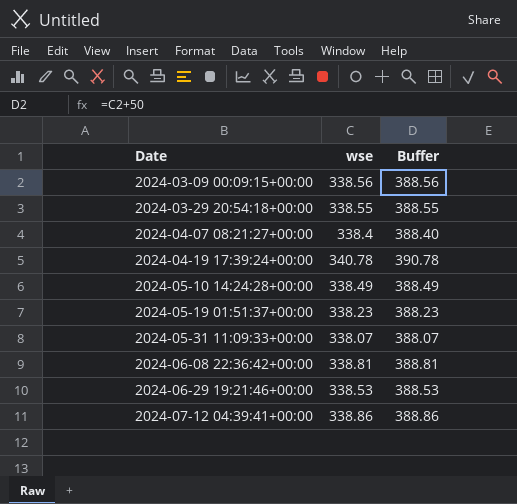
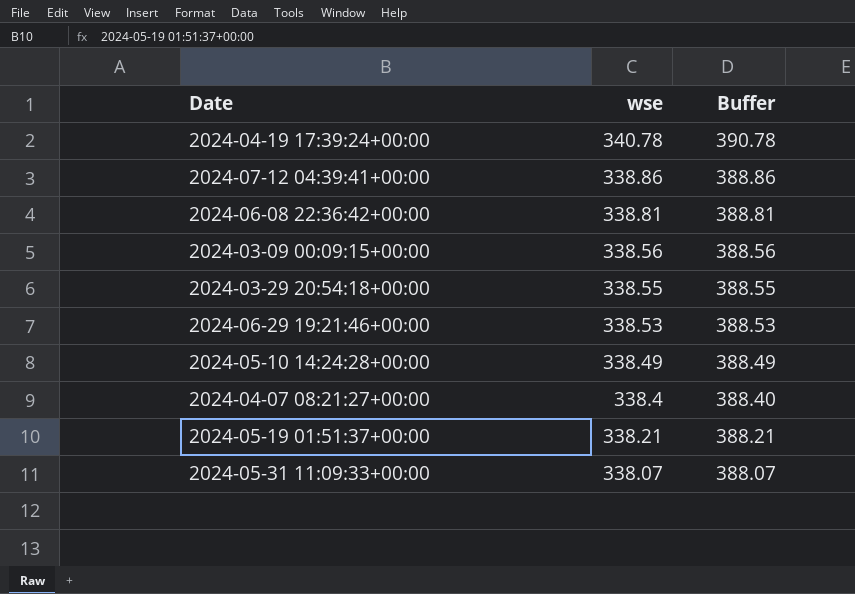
row order: Date ascending -> wse descending
2024-05-19 01:51:37+00:00 | wse: 338.23 -> 338.21
2024-05-19 01:51:37+00:00 | Buffer: 388.23 -> 388.21

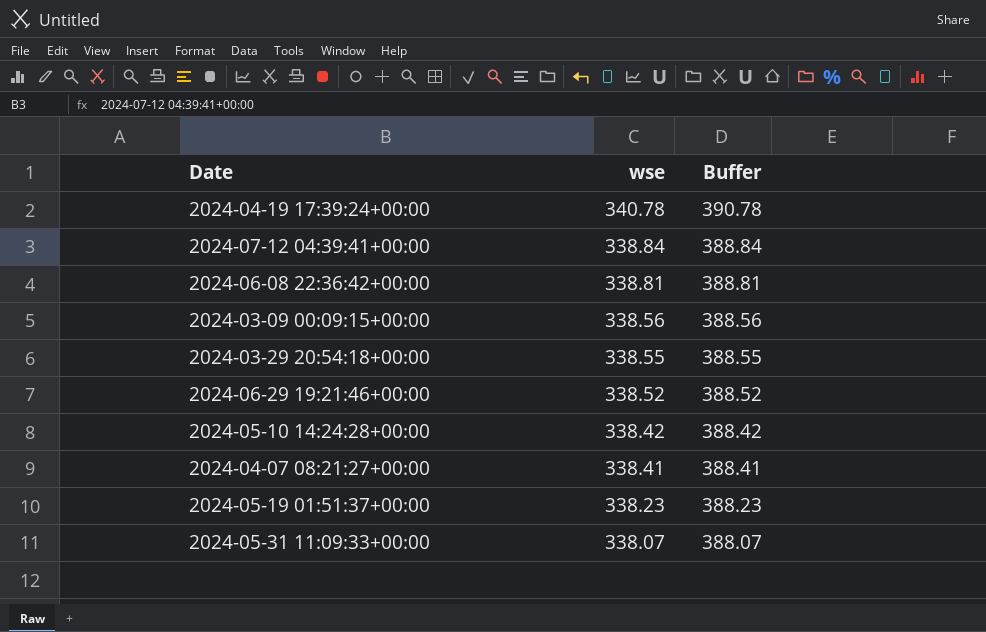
2024-07-12 04:39:41+00:00 | wse: 338.86 -> 338.84
2024-07-12 04:39:41+00:00 | Buffer: 388.86 -> 388.84
2024-06-29 19:21:46+00:00 | wse: 338.53 -> 338.52
2024-06-29 19:21:46+00:00 | Buffer: 388.53 -> 388.52
2024-05-10 14:24:28+00:00 | wse: 338.49 -> 338.42
2024-05-10 14:24:28+00:00 | Buffer: 388.49 -> 388.42
2024-04-07 08:21:27+00:00 | wse: 338.4 -> 338.41
2024-04-07 08:21:27+00:00 | Buffer: 388.40 -> 388.41
2024-05-19 01:51:37+00:00 | wse: 338.21 -> 338.23
2024-05-19 01:51:37+00:00 | Buffer: 388.21 -> 388.23

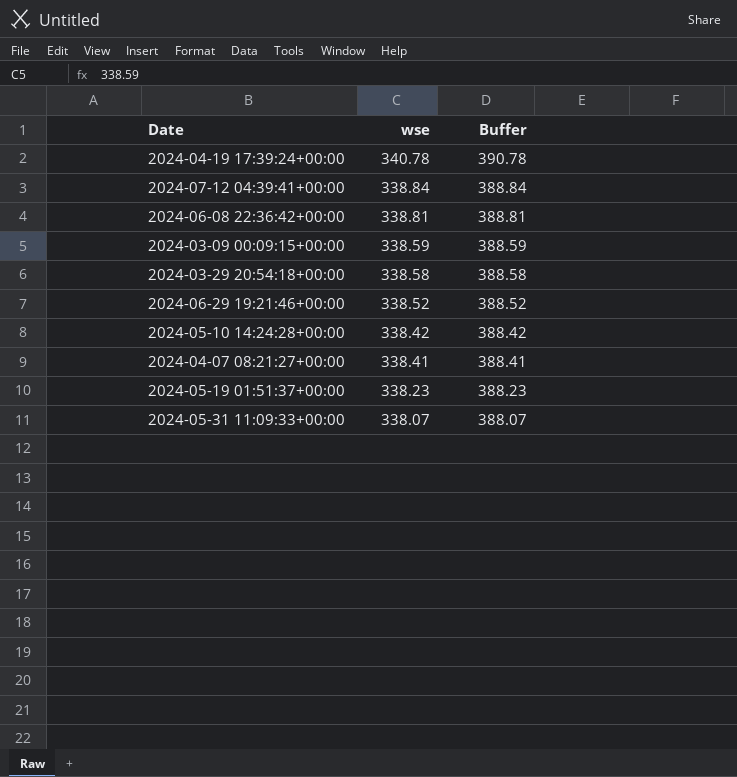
2024-03-09 00:09:15+00:00 | wse: 338.56 -> 338.59
2024-03-09 00:09:15+00:00 | Buffer: 388.56 -> 388.59
2024-03-29 20:54:18+00:00 | wse: 338.55 -> 338.58
2024-03-29 20:54:18+00:00 | Buffer: 388.55 -> 388.58

